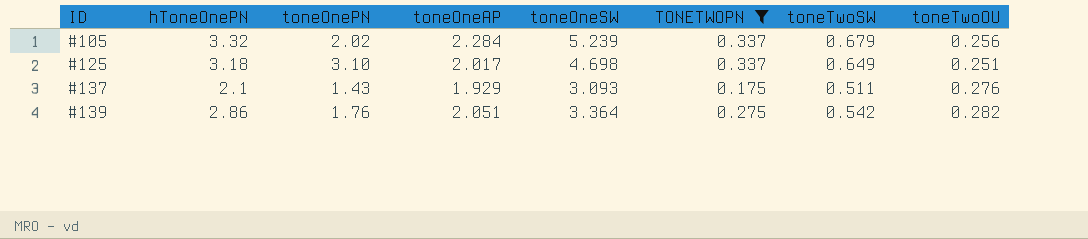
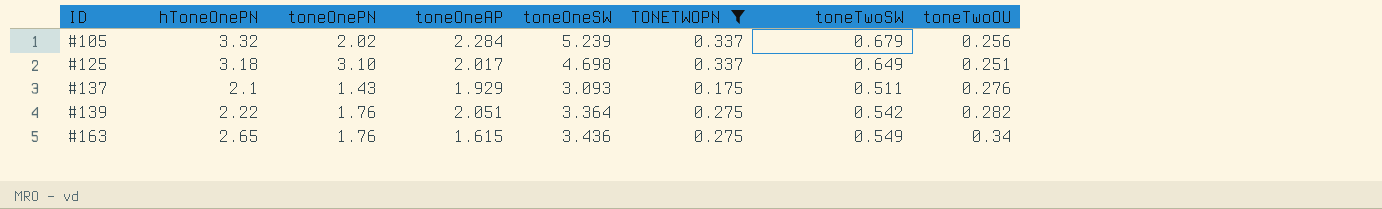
#139 | hToneOnePN: 2.86 -> 2.22
row #163: none -> 2.65 | 1.76 | 1.615 | 3.436 | 0.275 | 0.549 | 0.34

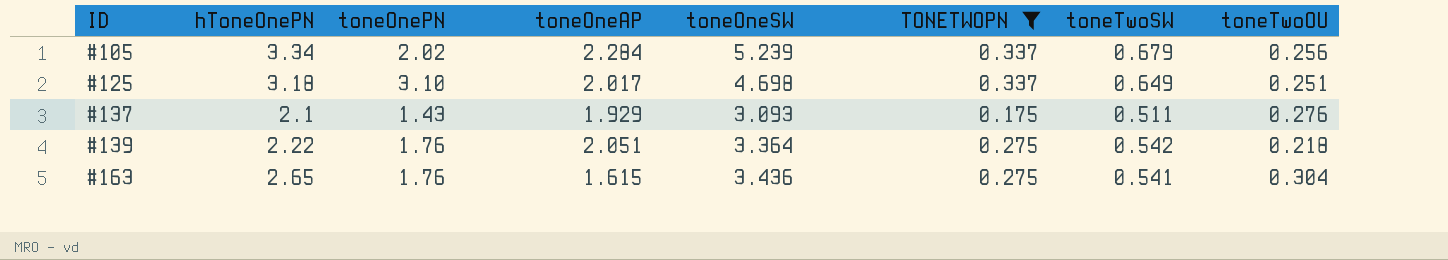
#105 | hToneOnePN: 3.32 -> 3.34
#139 | toneTwoOU: 0.282 -> 0.218
#163 | toneTwoSW: 0.549 -> 0.541
#163 | toneTwoOU: 0.34 -> 0.304

